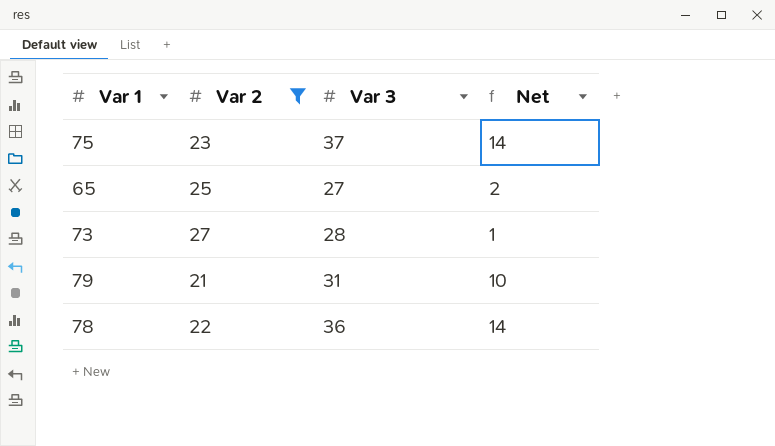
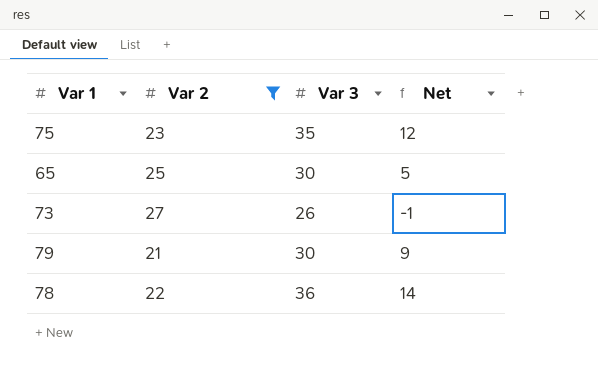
75 | Var 3: 37 -> 35
75 | Net: 14 -> 12
65 | Var 3: 27 -> 30
65 | Net: 2 -> 5
73 | Var 3: 28 -> 26
73 | Net: 1 -> -1
79 | Var 3: 31 -> 30
79 | Net: 10 -> 9

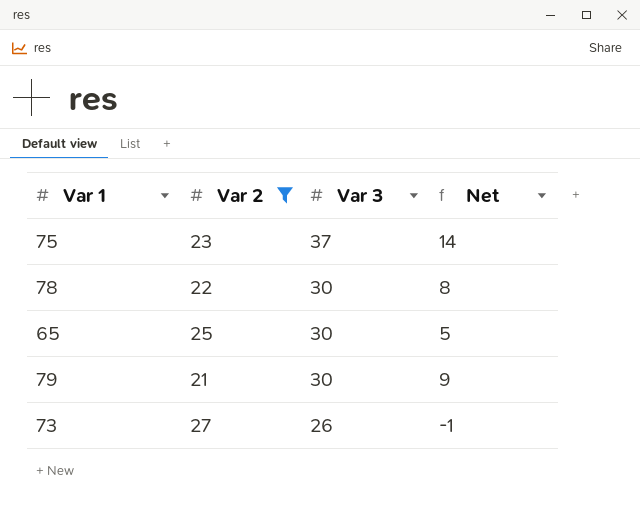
row order: none -> Var 3 descending
75 | Var 3: 35 -> 37
75 | Net: 12 -> 14
78 | Var 3: 36 -> 30
78 | Net: 14 -> 8

